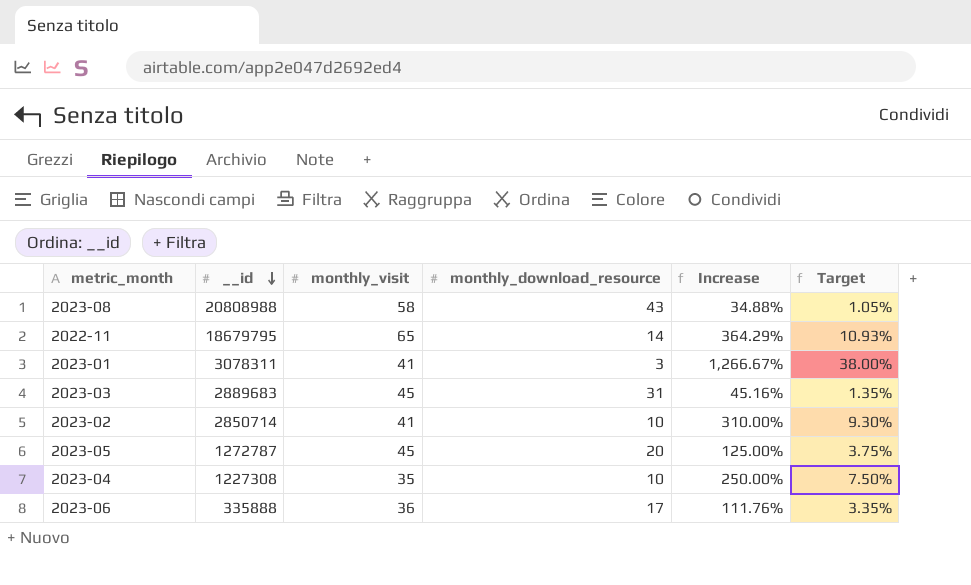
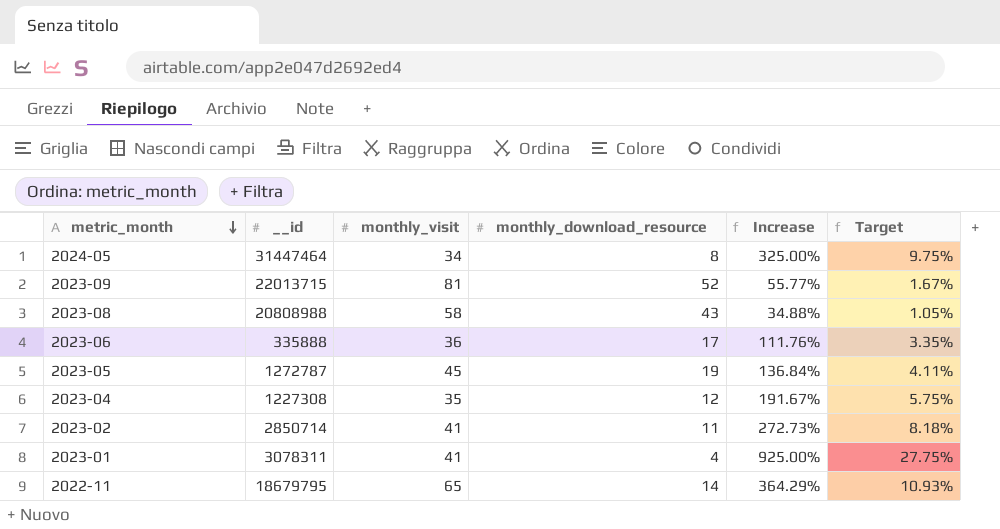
row order: __id descending -> metric_month descending
row 2023-03: 2889683 | 45 | 31 | 45.16% | 1.35% -> none
row 2024-05: none -> 31447464 | 34 | 8 | 325.00% | 9.75%
row 2023-09: none -> 22013715 | 81 | 52 | 55.77% | 1.67%
2023-05 | monthly_download_resource: 20 -> 19
2023-05 | Increase: 125.00% -> 136.84%
2023-05 | Target: 3.75% -> 4.11%
2023-04 | monthly_download_resource: 10 -> 12
2023-04 | Increase: 250.00% -> 191.67%
2023-04 | Target: 7.50% -> 5.75%
2023-02 | monthly_download_resource: 10 -> 11
2023-02 | Increase: 310.00% -> 272.73%
2023-02 | Target: 9.30% -> 8.18%
2023-01 | monthly_download_resource: 3 -> 4
2023-01 | Increase: 1,266.67% -> 925.00%
2023-01 | Target: 38.00% -> 27.75%

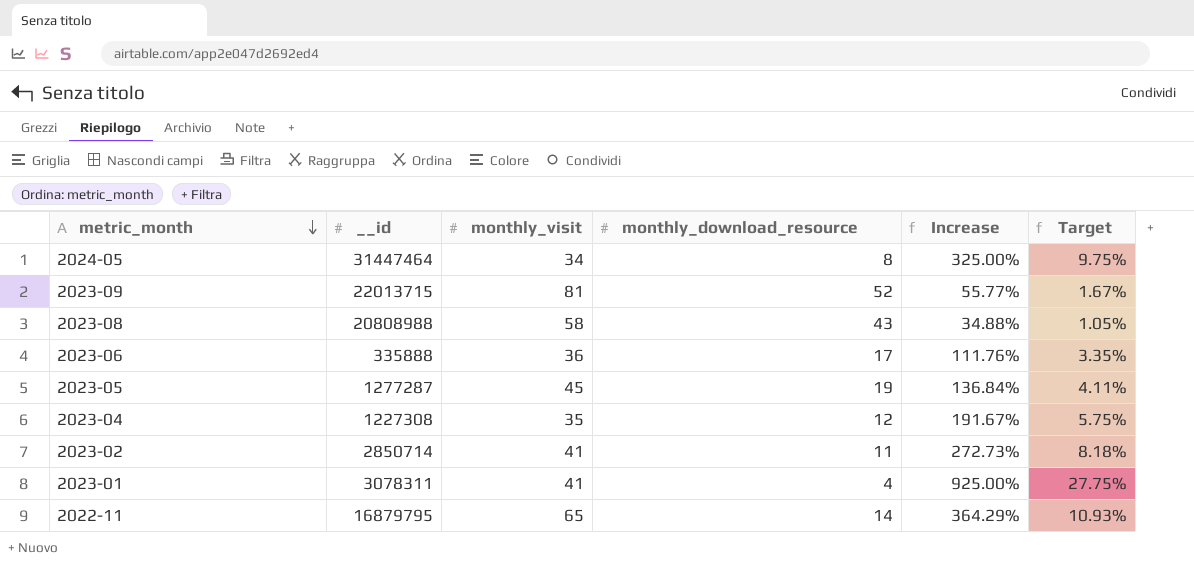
2023-05 | __id: 1272787 -> 1277287
2022-11 | __id: 18679795 -> 16879795

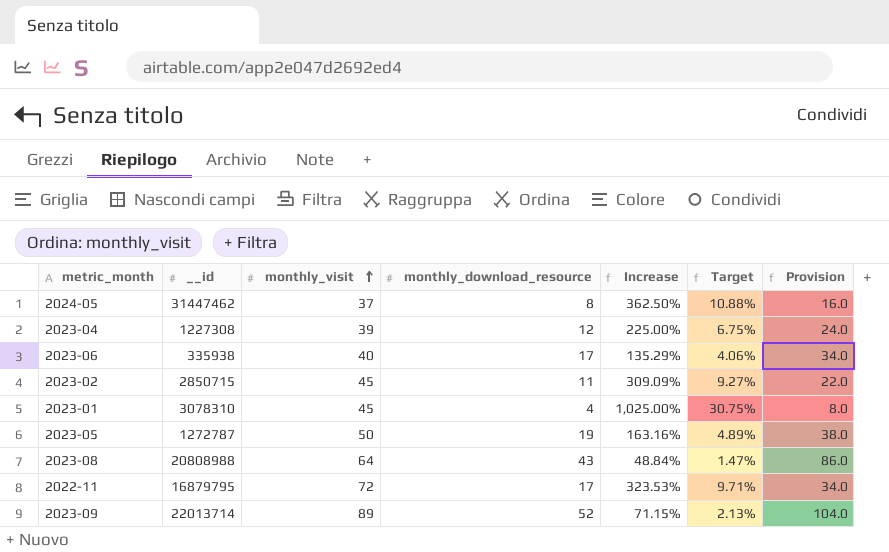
row order: metric_month descending -> monthly_visit ascending
column Provision | formula: none -> [monthly_download_resource] * 2
2024-05 | __id: 31447464 -> 31447462
2024-05 | monthly_visit: 34 -> 37
2024-05 | Increase: 325.00% -> 362.50%
2024-05 | Target: 9.75% -> 10.88%
2023-04 | monthly_visit: 35 -> 39
2023-04 | Increase: 191.67% -> 225.00%
2023-04 | Target: 5.75% -> 6.75%
2023-06 | __id: 335888 -> 335938
2023-06 | monthly_visit: 36 -> 40
2023-06 | Increase: 111.76% -> 135.29%
2023-06 | Target: 3.35% -> 4.06%
2023-02 | __id: 2850714 -> 2850715
2023-02 | monthly_visit: 41 -> 45
2023-02 | Increase: 272.73% -> 309.09%
2023-02 | Target: 8.18% -> 9.27%
2023-01 | __id: 3078311 -> 3078310
2023-01 | monthly_visit: 41 -> 45
2023-01 | Increase: 925.00% -> 1,025.00%
2023-01 | Target: 27.75% -> 30.75%
2023-05 | __id: 1277287 -> 1272787
2023-05 | monthly_visit: 45 -> 50
2023-05 | Increase: 136.84% -> 163.16%
2023-05 | Target: 4.11% -> 4.89%
2023-08 | monthly_visit: 58 -> 64
2023-08 | Increase: 34.88% -> 48.84%
2023-08 | Target: 1.05% -> 1.47%
2022-11 | monthly_visit: 65 -> 72
2022-11 | monthly_download_resource: 14 -> 17
2022-11 | Increase: 364.29% -> 323.53%
2022-11 | Target: 10.93% -> 9.71%
2023-09 | __id: 22013715 -> 22013714
2023-09 | monthly_visit: 81 -> 89
2023-09 | Increase: 55.77% -> 71.15%
2023-09 | Target: 1.67% -> 2.13%

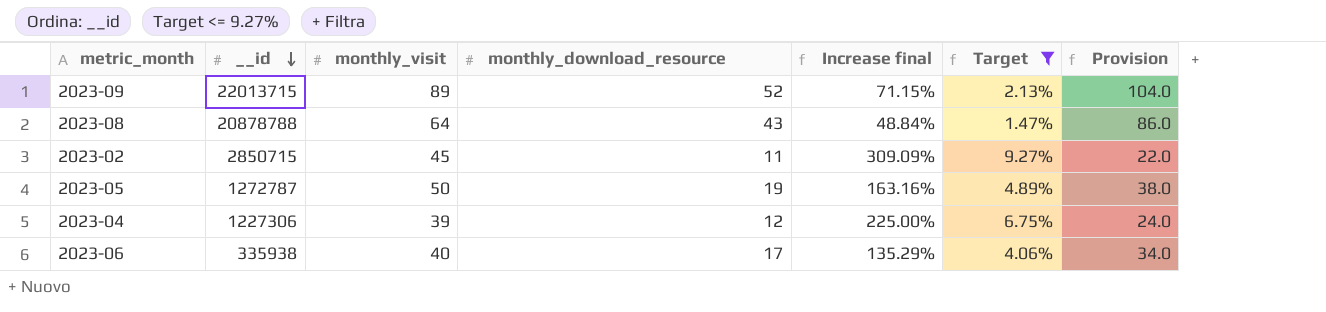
filter: none -> Target <= 9.27%
row order: monthly_visit ascending -> __id descending
column name: Increase -> Increase final
2023-09 | __id: 22013714 -> 22013715
2023-08 | __id: 20808988 -> 20878788
2023-04 | __id: 1227308 -> 1227306

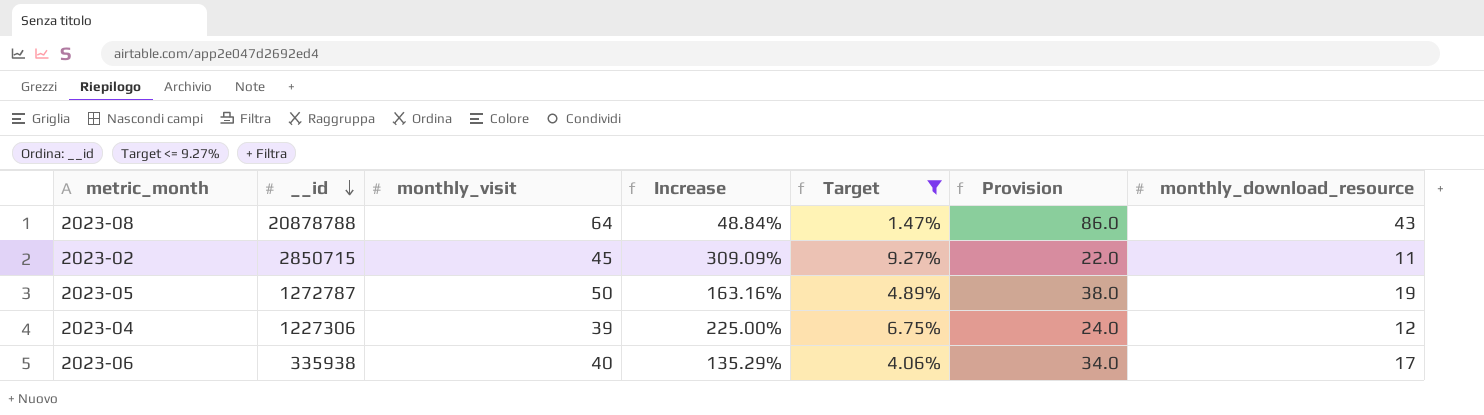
column name: Increase final -> Increase
column monthly_download_resource | position: 4 -> 7
row 2023-09: 22013715 | 89 | 52 | 71.15% | 2.13% | 104.0 -> none

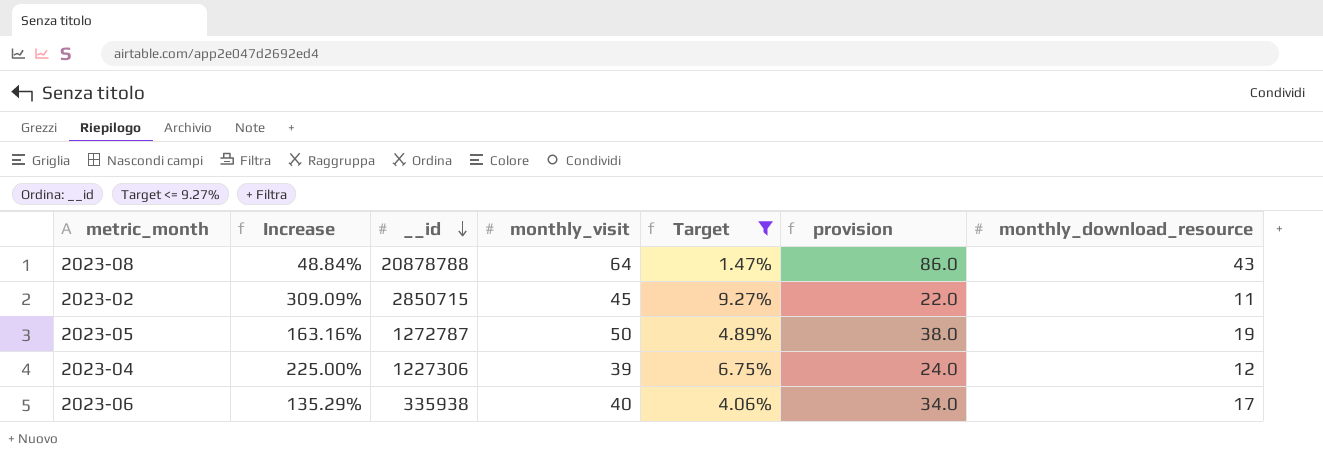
column Increase | position: 4 -> 2
column name: Provision -> provision

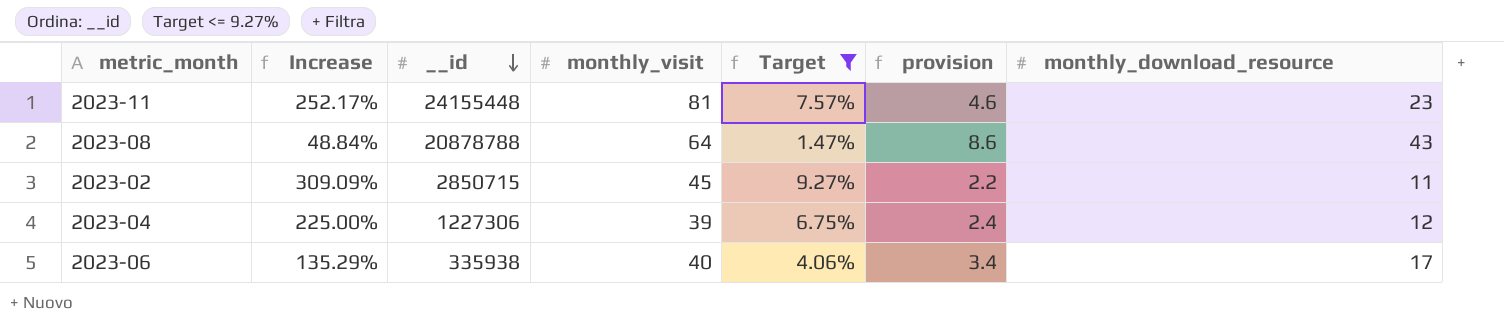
column provision | formula: [monthly_download_resource] * 2 -> [monthly_download_resource] * 0.2
row 2023-05: 163.16% | 1272787 | 50 | 4.89% | 38.0 | 19 -> none
row 2023-11: none -> 252.17% | 24155448 | 81 | 7.57% | 4.6 | 23

